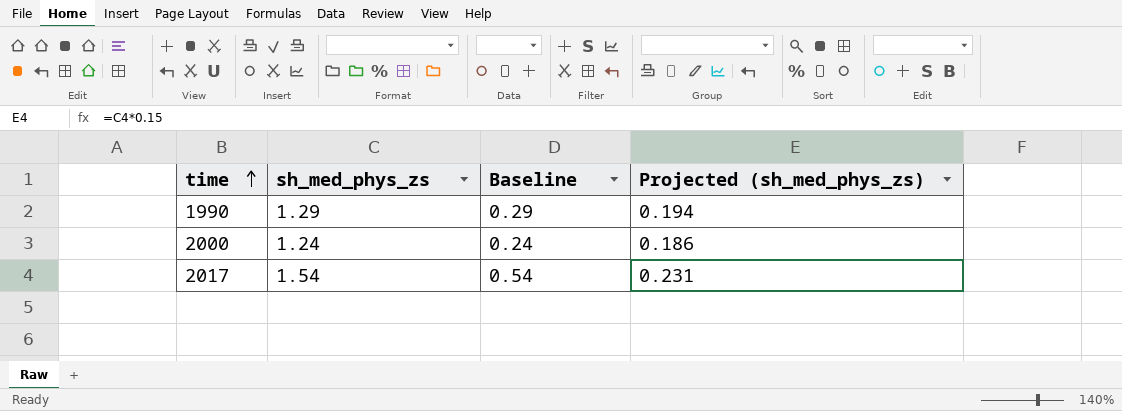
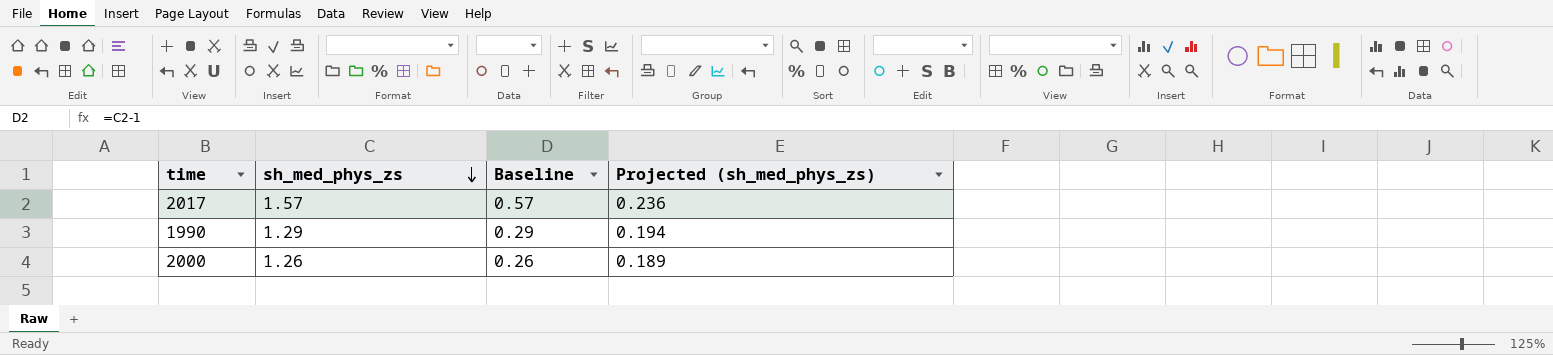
row order: time ascending -> sh_med_phys_zs descending
2017 | sh_med_phys_zs: 1.54 -> 1.57
2017 | Baseline: 0.54 -> 0.57
2017 | Projected (sh_med_phys_zs): 0.231 -> 0.236
2000 | sh_med_phys_zs: 1.24 -> 1.26
2000 | Baseline: 0.24 -> 0.26
2000 | Projected (sh_med_phys_zs): 0.186 -> 0.189

